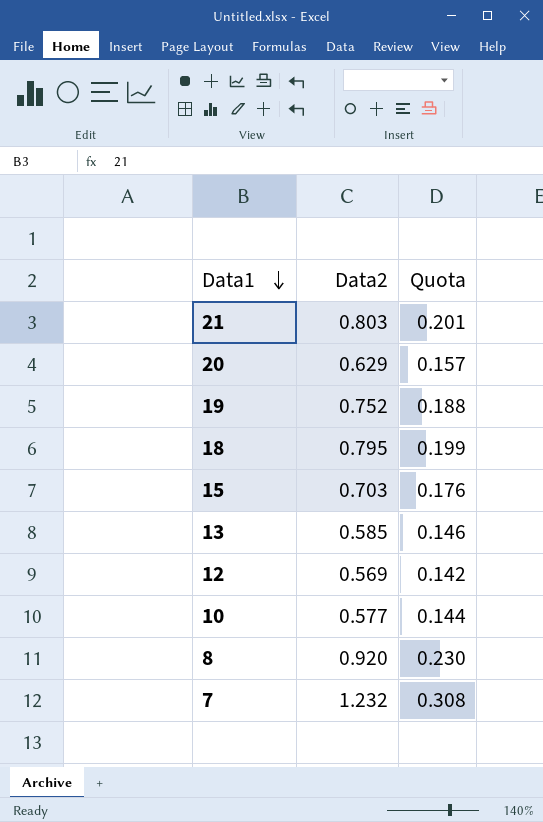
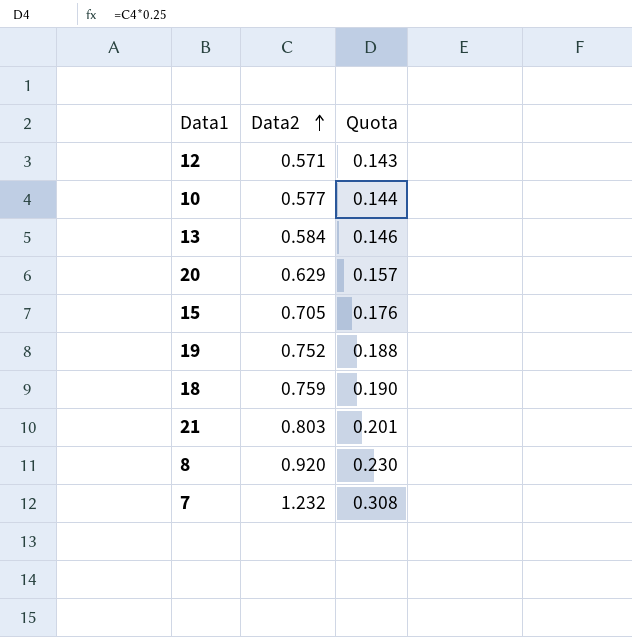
row order: Data1 descending -> Data2 ascending
12 | Data2: 0.569 -> 0.571
12 | Quota: 0.142 -> 0.143
13 | Data2: 0.585 -> 0.584
15 | Data2: 0.703 -> 0.705
18 | Data2: 0.795 -> 0.759
18 | Quota: 0.199 -> 0.190

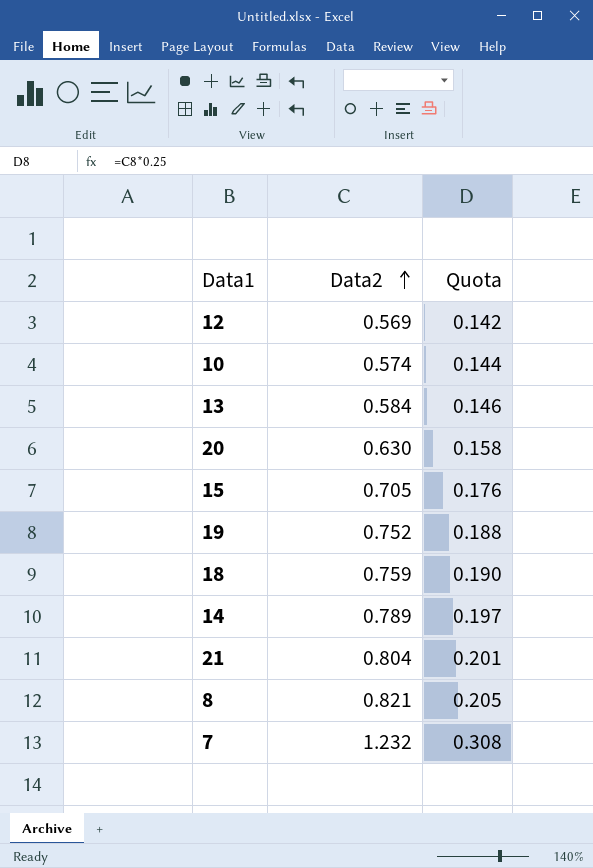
12 | Data2: 0.571 -> 0.569
12 | Quota: 0.143 -> 0.142
10 | Data2: 0.577 -> 0.574
20 | Data2: 0.629 -> 0.630
20 | Quota: 0.157 -> 0.158
row 14: none -> 0.789 | 0.197
21 | Data2: 0.803 -> 0.804
8 | Data2: 0.920 -> 0.821
8 | Quota: 0.230 -> 0.205

